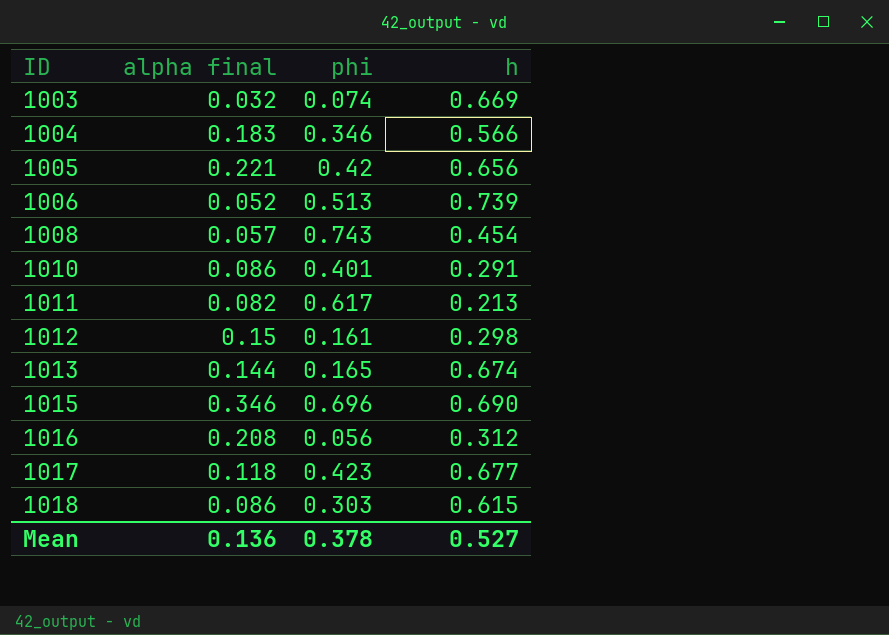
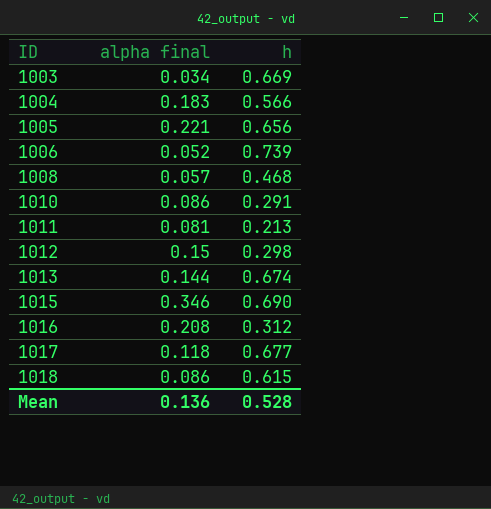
column phi | position: 3 -> none
1003 | alpha final: 0.032 -> 0.034
1008 | h: 0.454 -> 0.468
1011 | alpha final: 0.082 -> 0.081
Mean | h: 0.527 -> 0.528

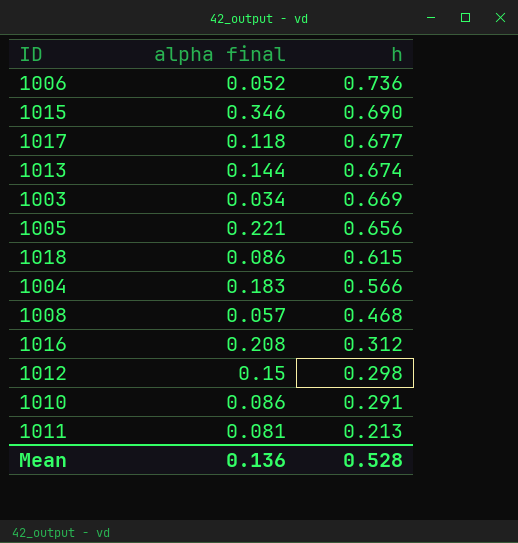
row order: ID ascending -> h descending
1006 | h: 0.739 -> 0.736

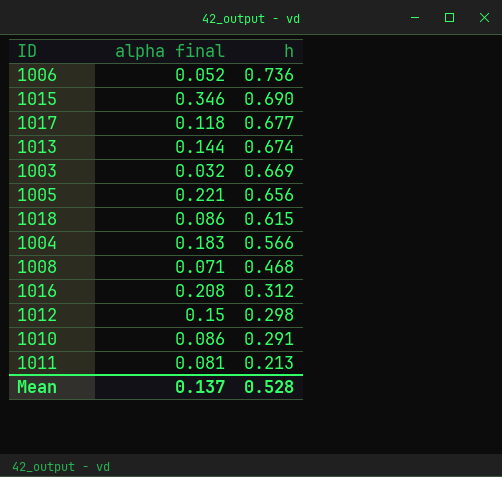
1003 | alpha final: 0.034 -> 0.032
1008 | alpha final: 0.057 -> 0.071
Mean | alpha final: 0.136 -> 0.137

